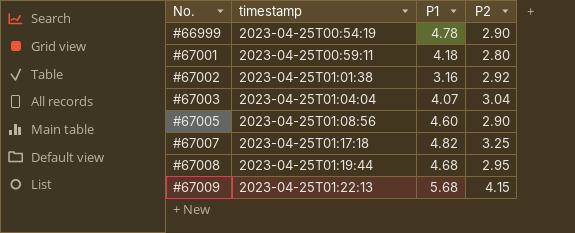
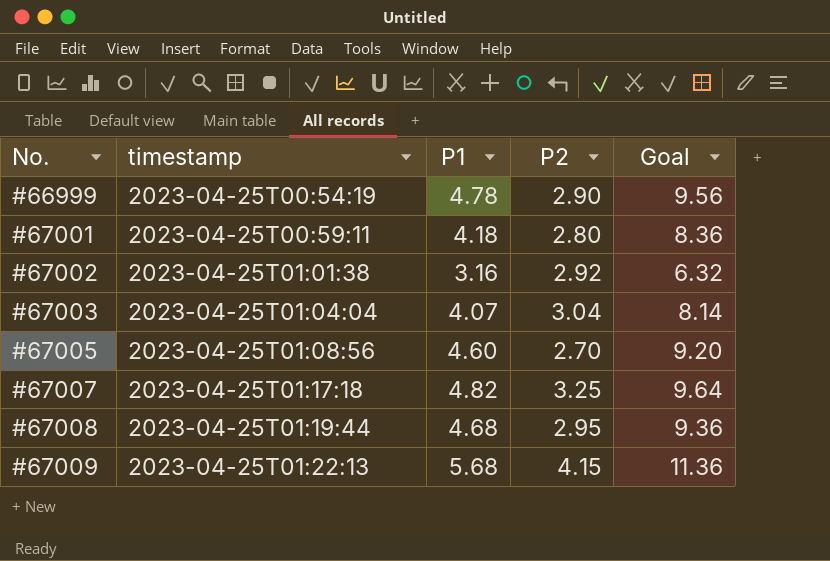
column Goal | formula: none -> [P1] * 2
#67005 | P2: 2.90 -> 2.70

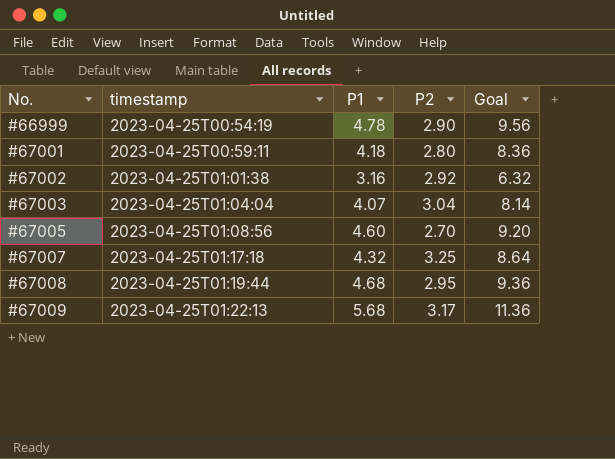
#67007 | P1: 4.82 -> 4.32
#67007 | Goal: 9.64 -> 8.64
#67009 | P2: 4.15 -> 3.17

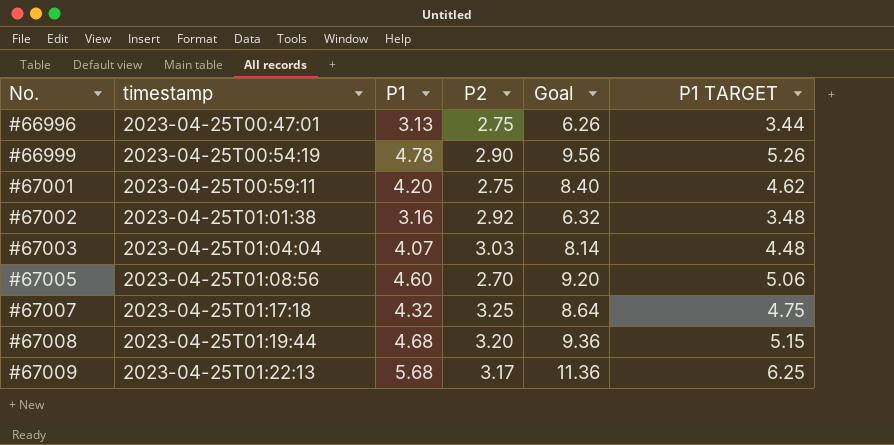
column P1 TARGET | formula: none -> [P1] * 1.1
row #66996: none -> 2023-04-25T00:47:01 | 3.13 | 2.75 | 6.26 | 3.44
#67001 | P1: 4.18 -> 4.20
#67001 | P2: 2.80 -> 2.75
#67001 | Goal: 8.36 -> 8.40
#67003 | P2: 3.04 -> 3.03
#67008 | P2: 2.95 -> 3.20

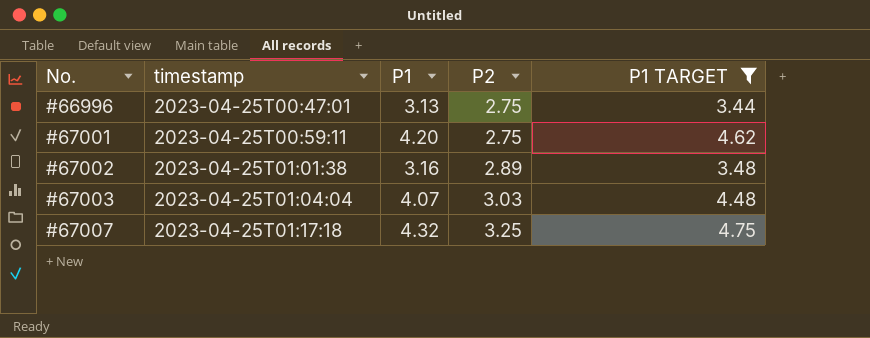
filter: none -> P1 TARGET <= 4.75
column Goal | formula: [P1] * 2 -> none
#67002 | P2: 2.92 -> 2.89

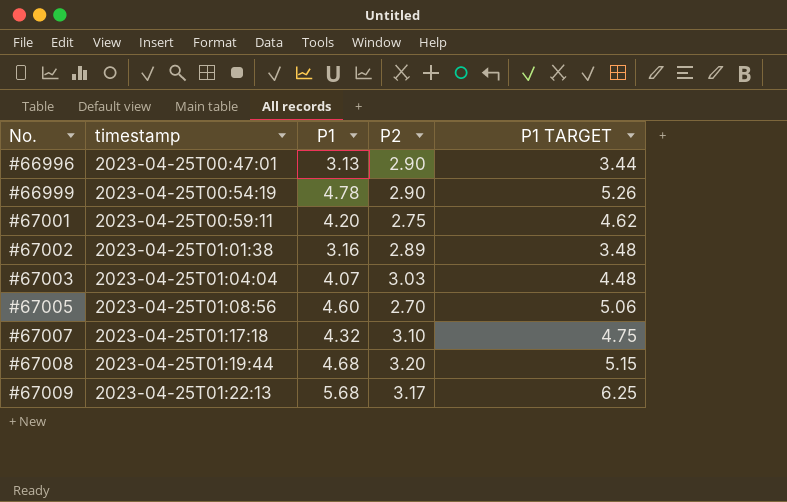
filter: P1 TARGET <= 4.75 -> none
#66996 | P2: 2.75 -> 2.90
#67007 | P2: 3.25 -> 3.10

